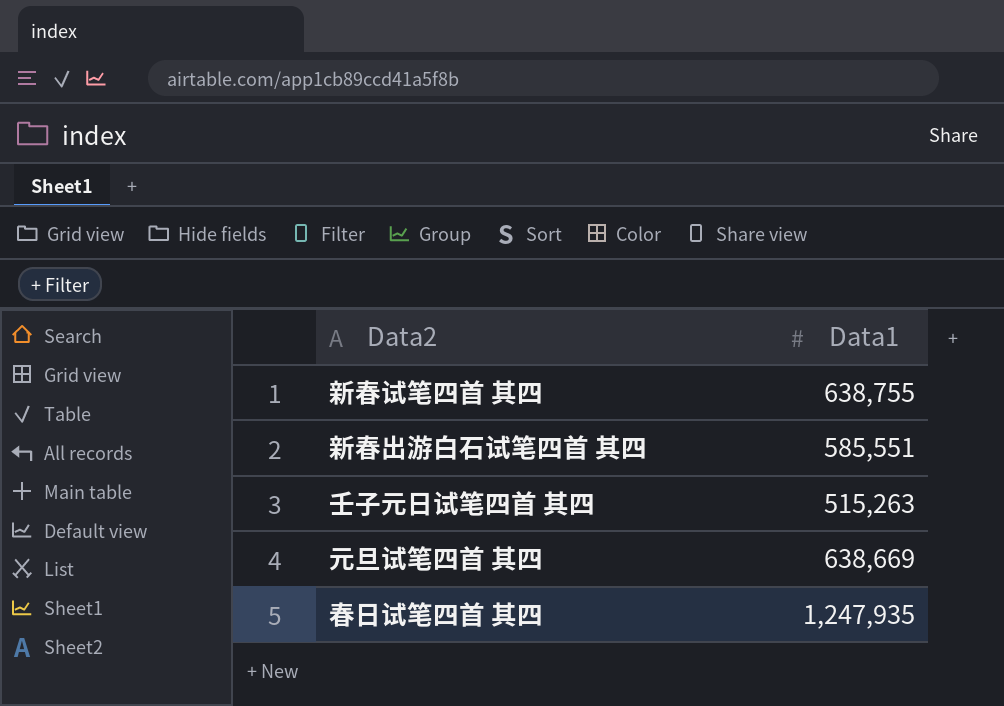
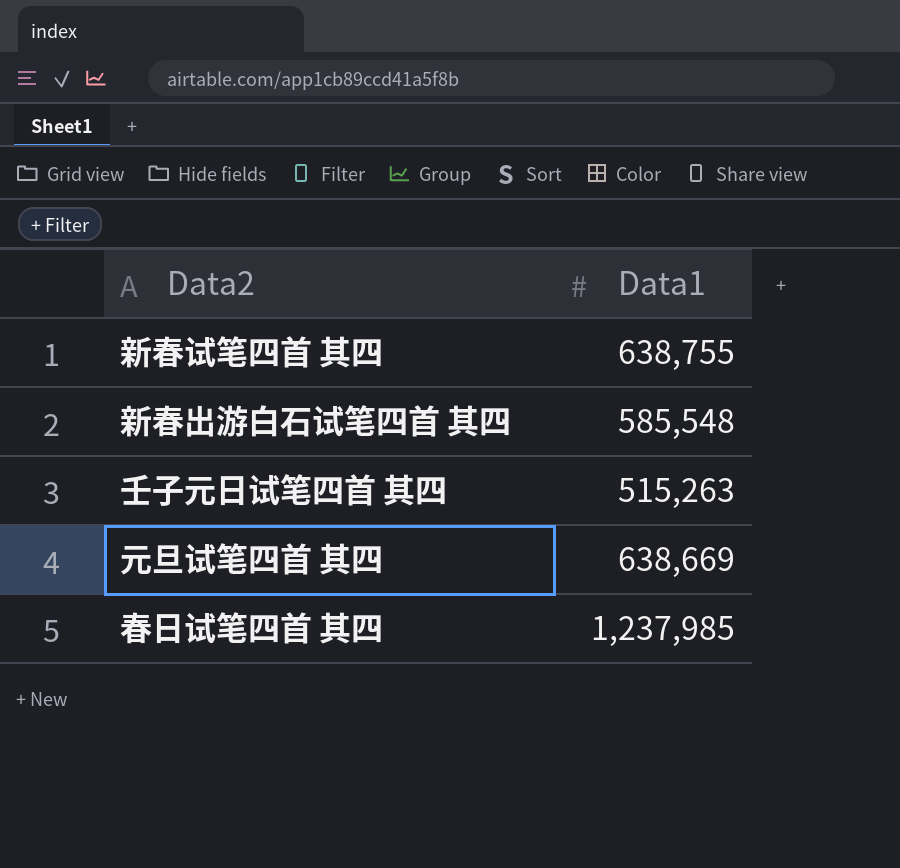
新春出游白石试笔四首 其四 | Data1: 585,551 -> 585,548
春日试笔四首 其四 | Data1: 1,247,935 -> 1,237,985

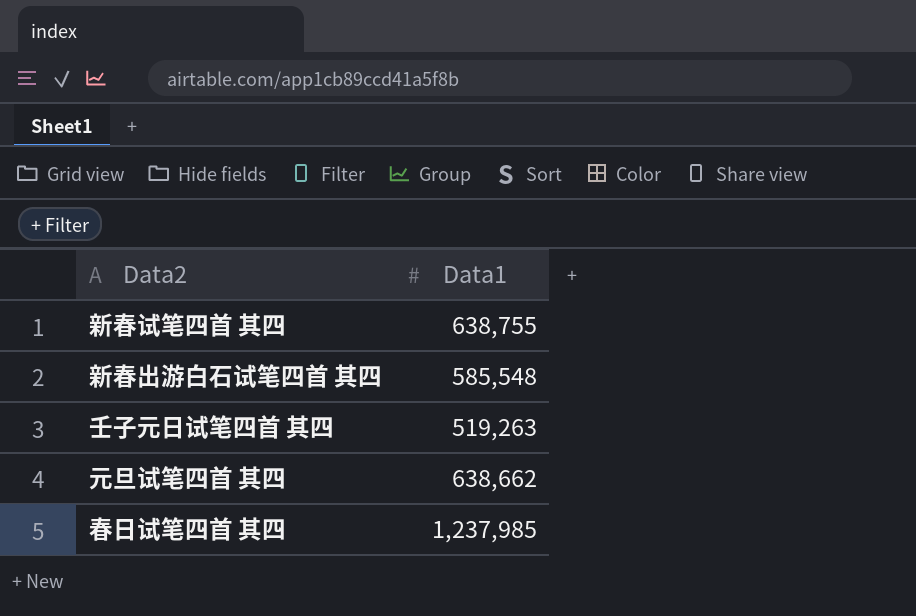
壬子元日试笔四首 其四 | Data1: 515,263 -> 519,263
元旦试笔四首 其四 | Data1: 638,669 -> 638,662

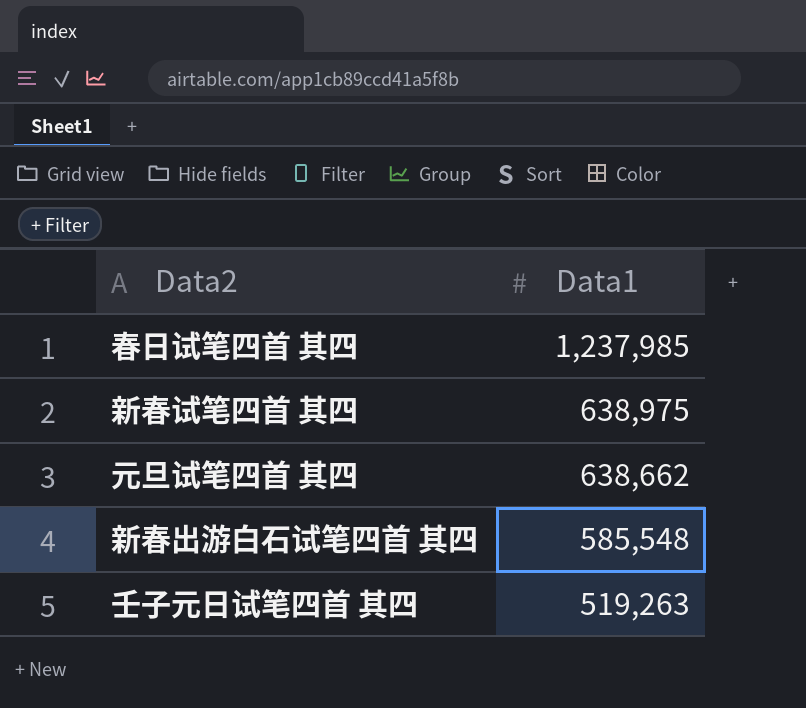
row order: none -> Data1 descending
新春试笔四首 其四 | Data1: 638,755 -> 638,975

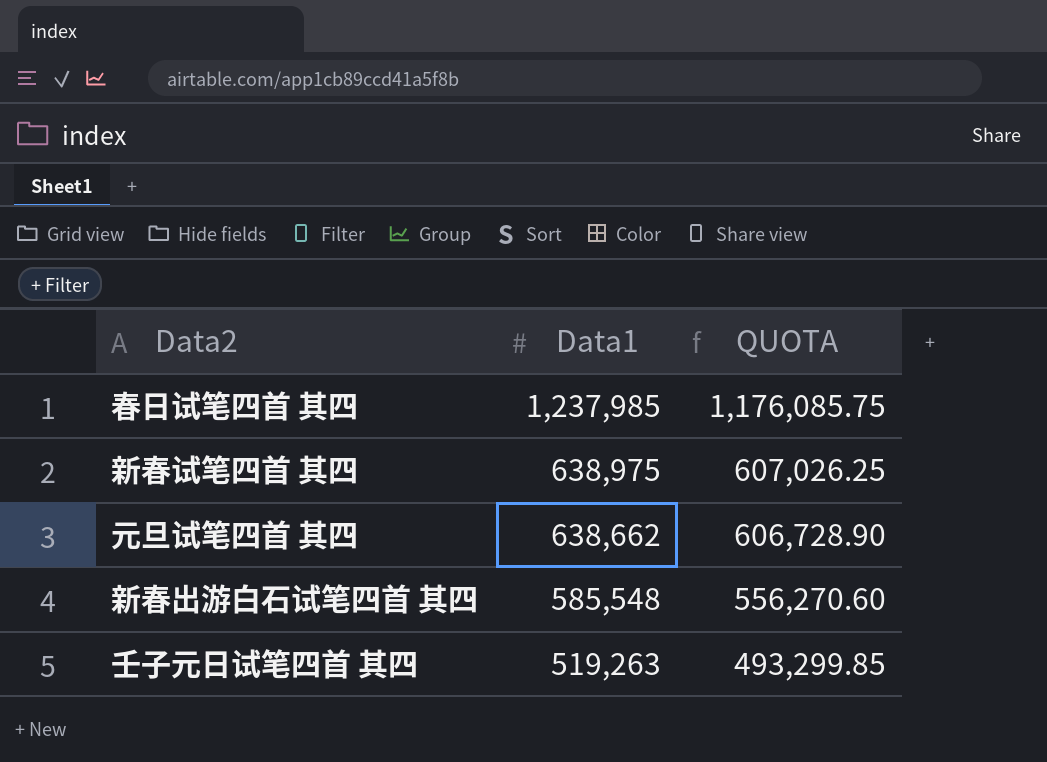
column QUOTA | formula: none -> [Data1] * 0.95

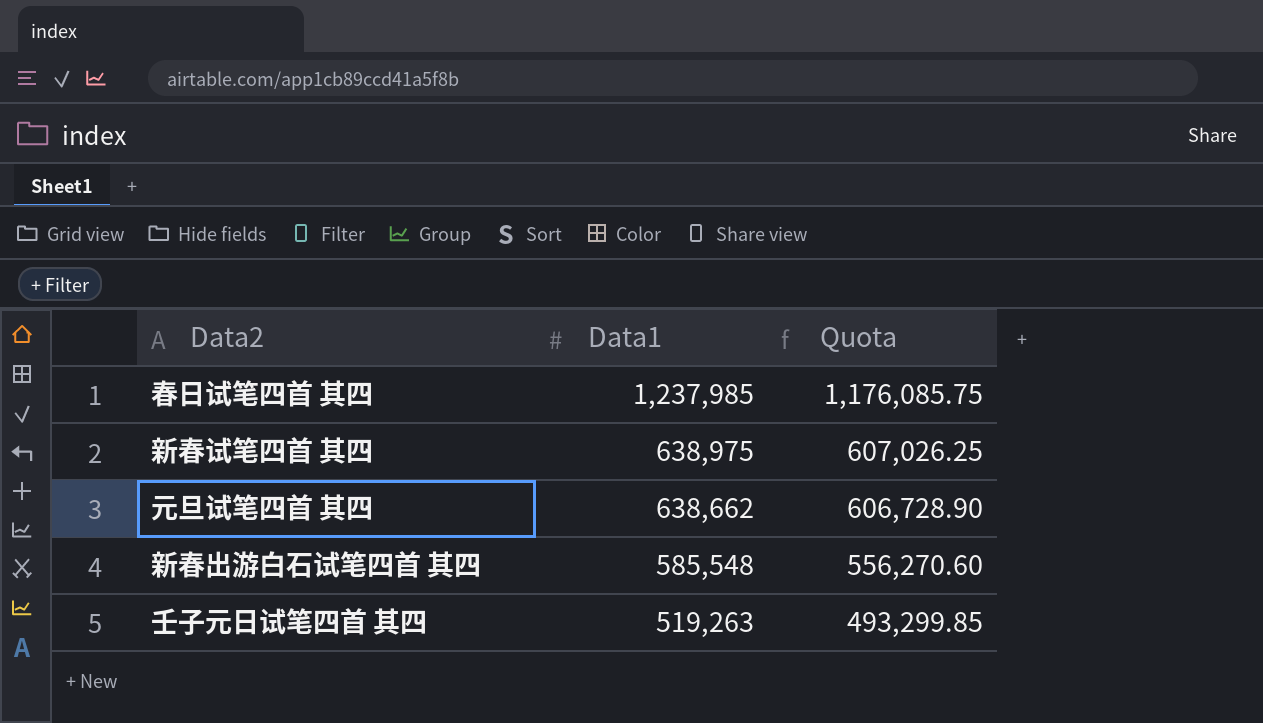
column name: QUOTA -> Quota

